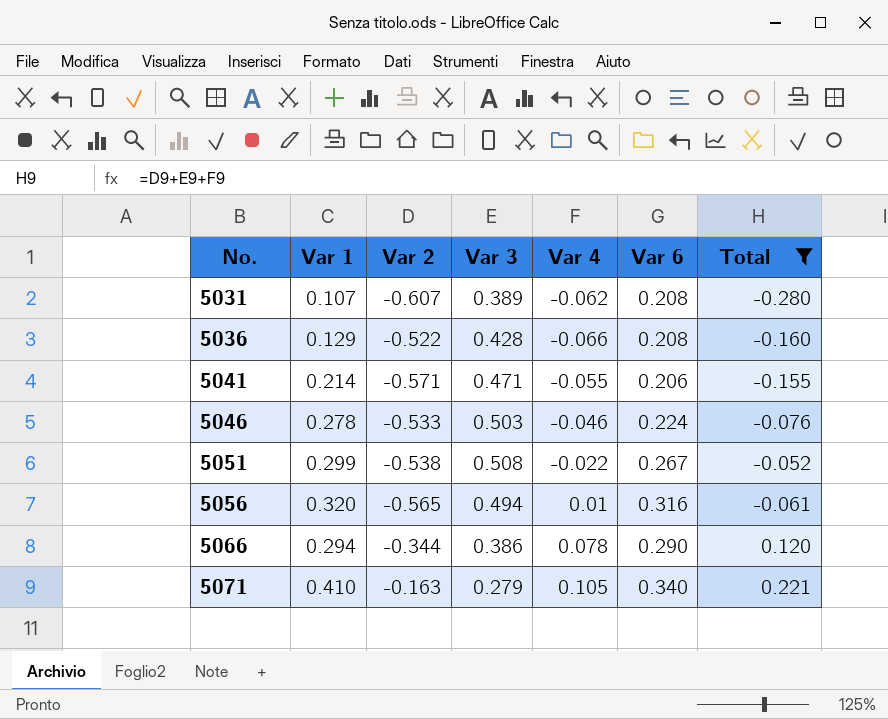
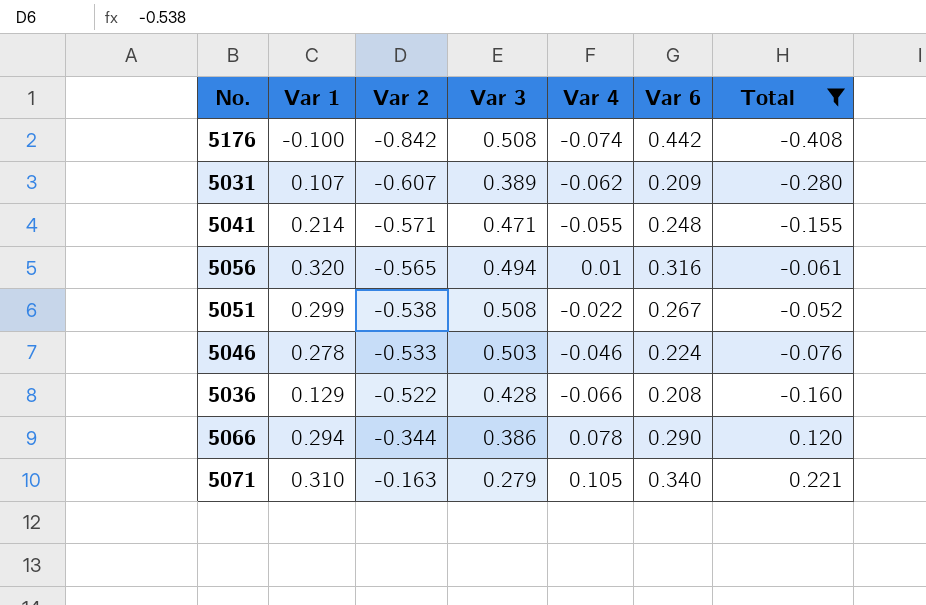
row order: No. ascending -> Var 2 ascending
row 5176: none -> -0.100 | -0.842 | 0.508 | -0.074 | 0.442 | -0.408
5031 | Var 6: 0.208 -> 0.209
5041 | Var 6: 0.206 -> 0.248
5071 | Var 1: 0.410 -> 0.310

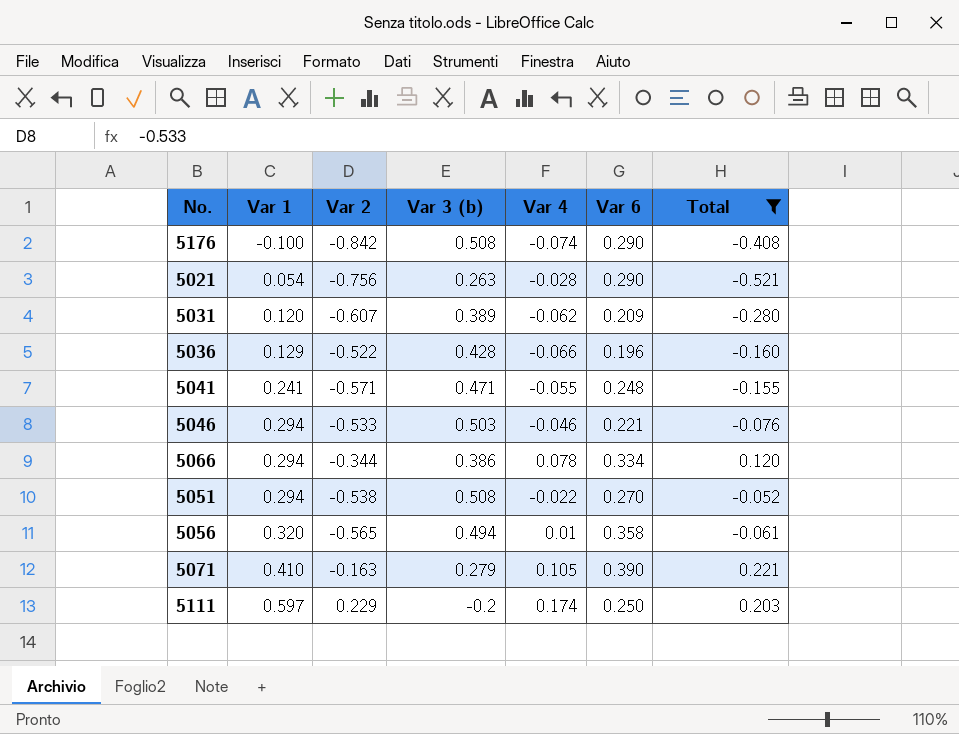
row order: Var 2 ascending -> Var 1 ascending
column name: Var 3 -> Var 3 (b)
5176 | Var 6: 0.442 -> 0.290
row 5021: none -> 0.054 | -0.756 | 0.263 | -0.028 | 0.290 | -0.521
5031 | Var 1: 0.107 -> 0.120
5036 | Var 6: 0.208 -> 0.196
5041 | Var 1: 0.214 -> 0.241
5046 | Var 1: 0.278 -> 0.294
5046 | Var 6: 0.224 -> 0.221
5066 | Var 6: 0.290 -> 0.334
5051 | Var 1: 0.299 -> 0.294
5051 | Var 6: 0.267 -> 0.270
5056 | Var 6: 0.316 -> 0.358
5071 | Var 1: 0.310 -> 0.410
5071 | Var 6: 0.340 -> 0.390
row 5111: none -> 0.597 | 0.229 | -0.2 | 0.174 | 0.250 | 0.203

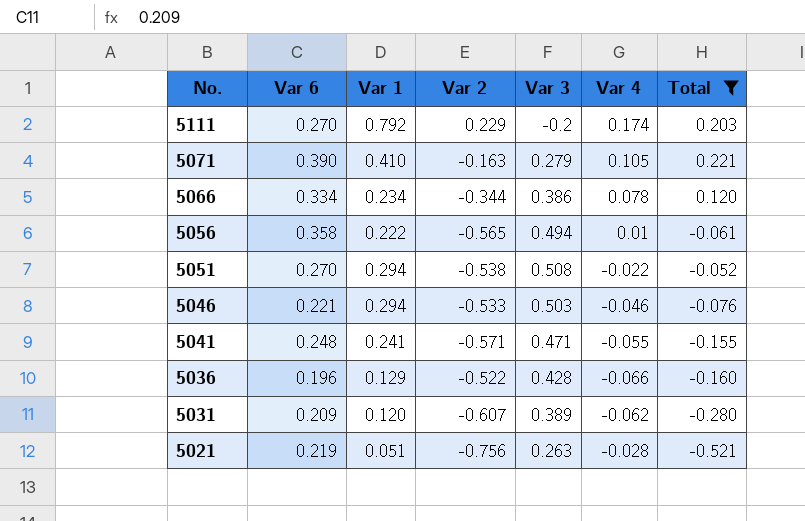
row order: Var 1 ascending -> No. descending
column Var 6 | position: 6 -> 2
column name: Var 3 (b) -> Var 3
row 5176: -0.100 | -0.842 | 0.508 | -0.074 | 0.290 | -0.408 -> none
5111 | Var 6: 0.250 -> 0.270
5111 | Var 1: 0.597 -> 0.792
5066 | Var 1: 0.294 -> 0.234
5056 | Var 1: 0.320 -> 0.222
5021 | Var 6: 0.290 -> 0.219
5021 | Var 1: 0.054 -> 0.051

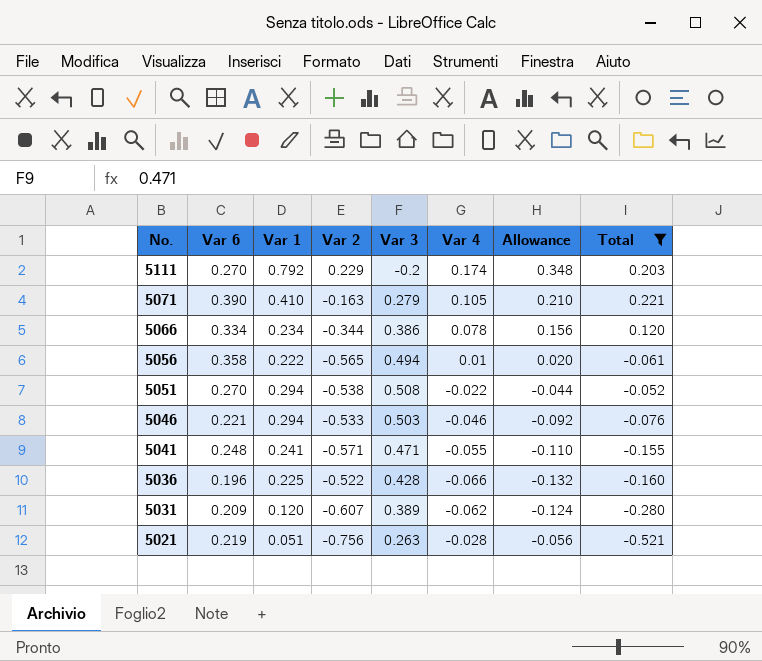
column Allowance | formula: none -> [Var 4] * 2
5036 | Var 1: 0.129 -> 0.225

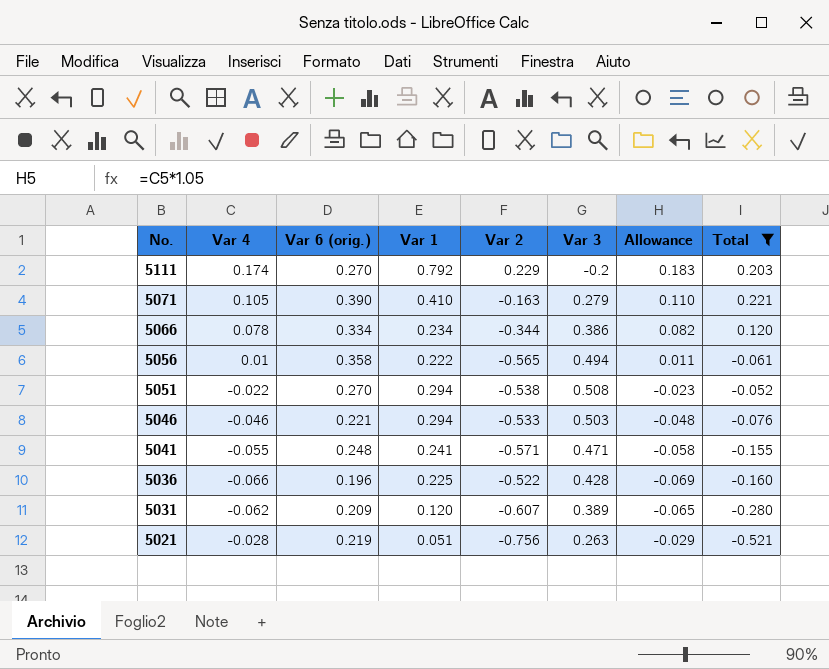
column Var 4 | position: 6 -> 2
column name: Var 6 -> Var 6 (orig.)
column Allowance | formula: [Var 4] * 2 -> [Var 4] * 1.05

